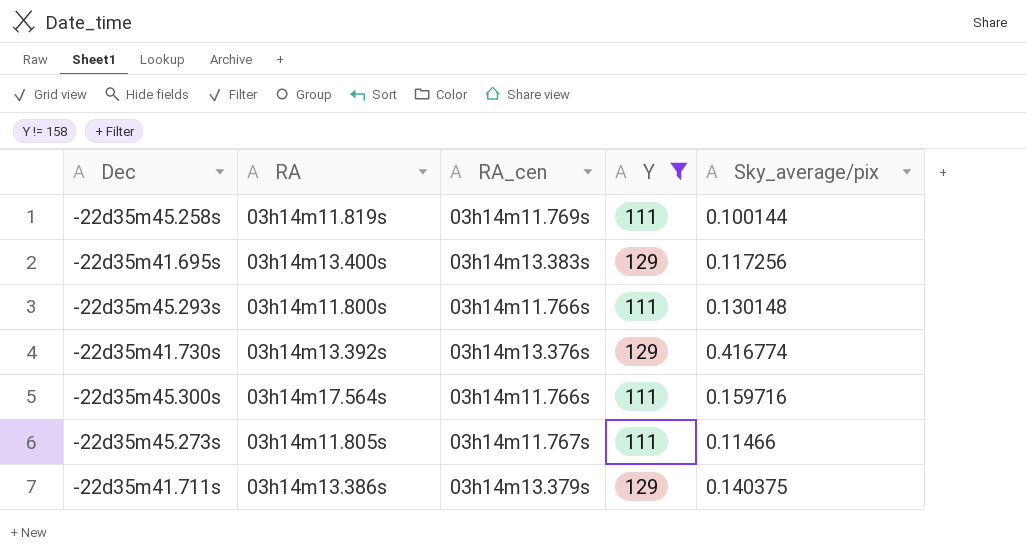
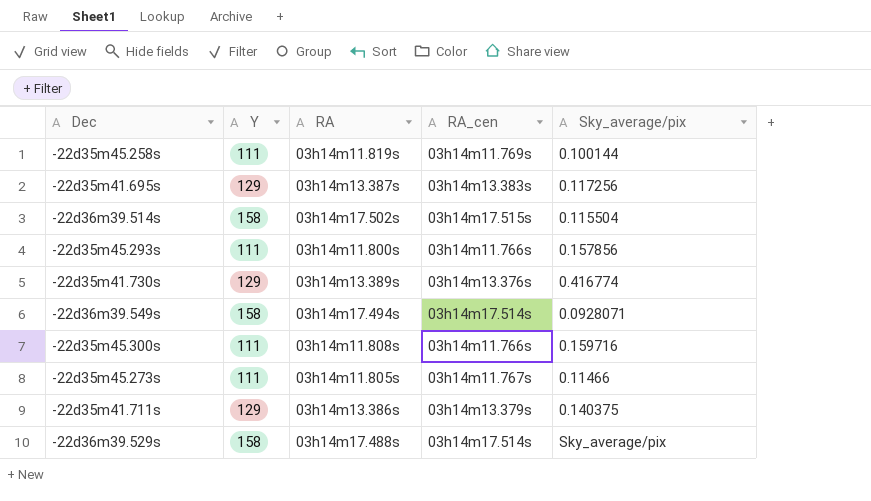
filter: Y != 158 -> none
column Y | position: 4 -> 2
-22d35m41.695s | RA: 03h14m13.400s -> 03h14m13.387s
-22d35m45.293s | Sky_average/pix: 0.130148 -> 0.157856
-22d35m41.730s | RA: 03h14m13.392s -> 03h14m13.389s
-22d35m45.300s | RA: 03h14m17.564s -> 03h14m11.808s

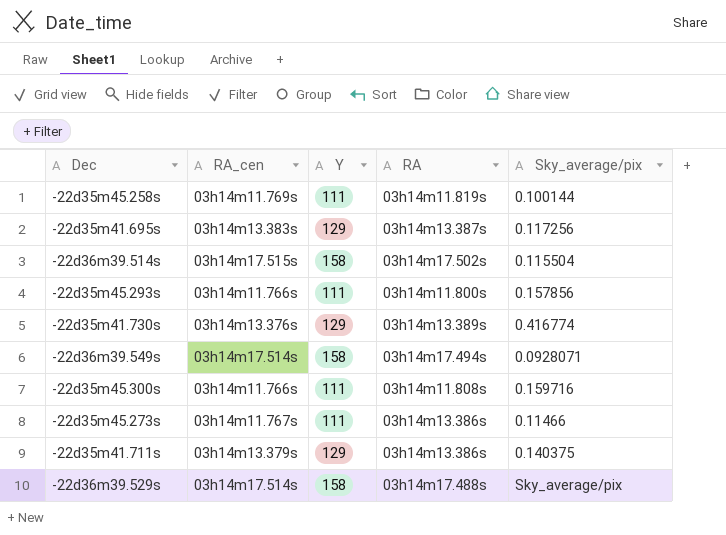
column RA_cen | position: 4 -> 2
-22d35m45.273s | RA: 03h14m11.805s -> 03h14m13.386s

